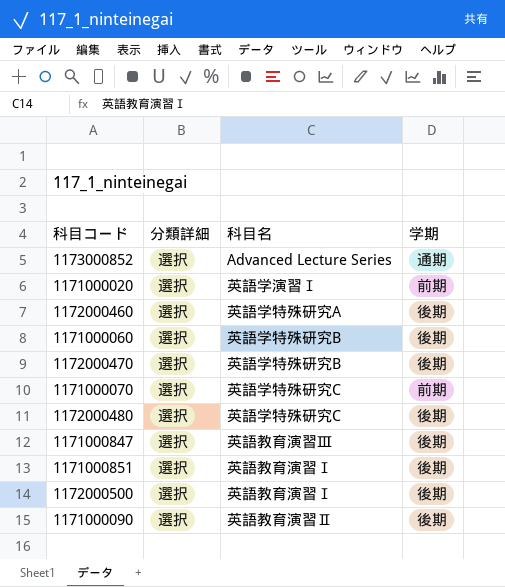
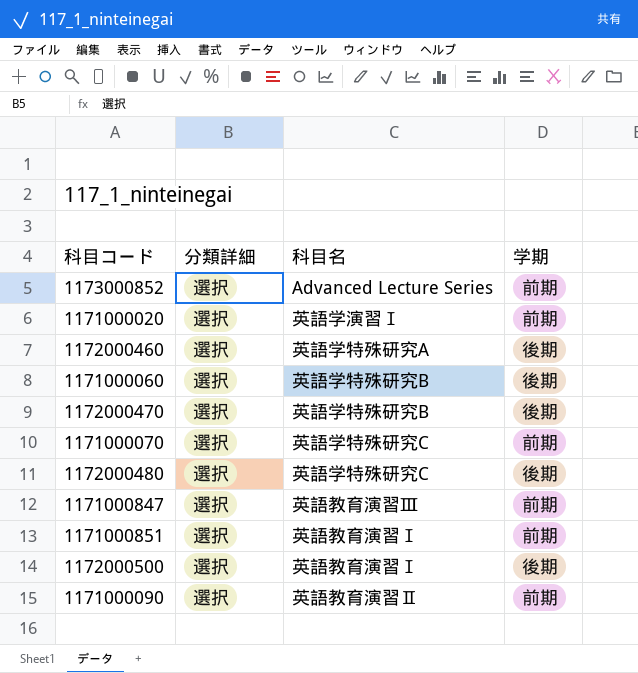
1173000852 | 学期: 通期 -> 前期
1171000847 | 学期: 後期 -> 前期
1171000851 | 学期: 後期 -> 前期
1171000090 | 学期: 後期 -> 前期

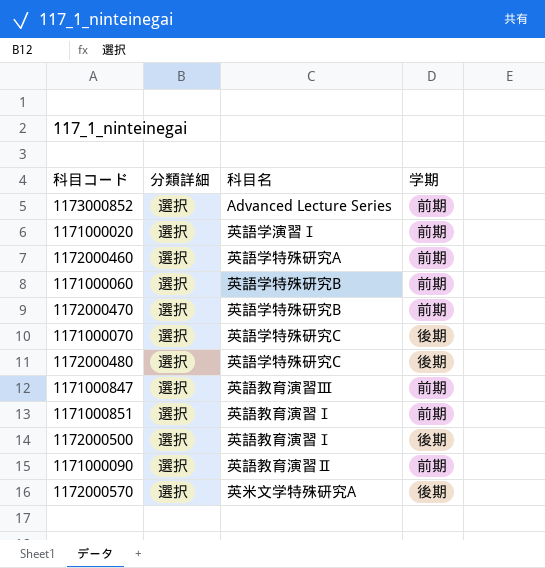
1172000460 | 学期: 後期 -> 前期
1171000060 | 学期: 後期 -> 前期
1172000470 | 学期: 後期 -> 前期
1171000070 | 学期: 前期 -> 後期
row 1172000570: none -> 選択 | 英米文学特殊研究A | 後期

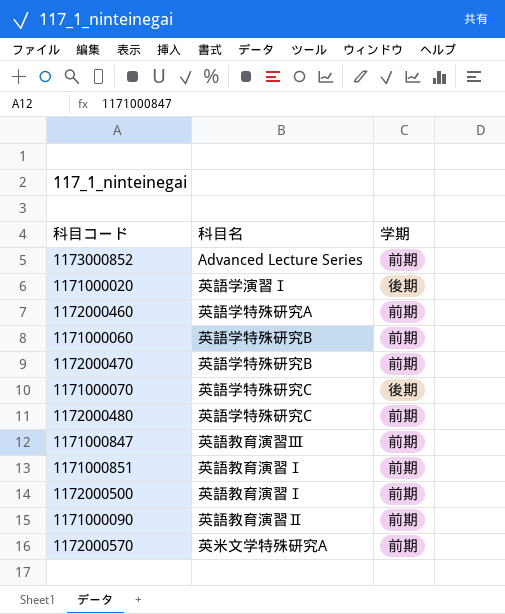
column 分類詳細 | position: 2 -> none
1171000020 | 学期: 前期 -> 後期
1172000480 | 学期: 後期 -> 前期
1172000500 | 学期: 後期 -> 前期
1172000570 | 学期: 後期 -> 前期

